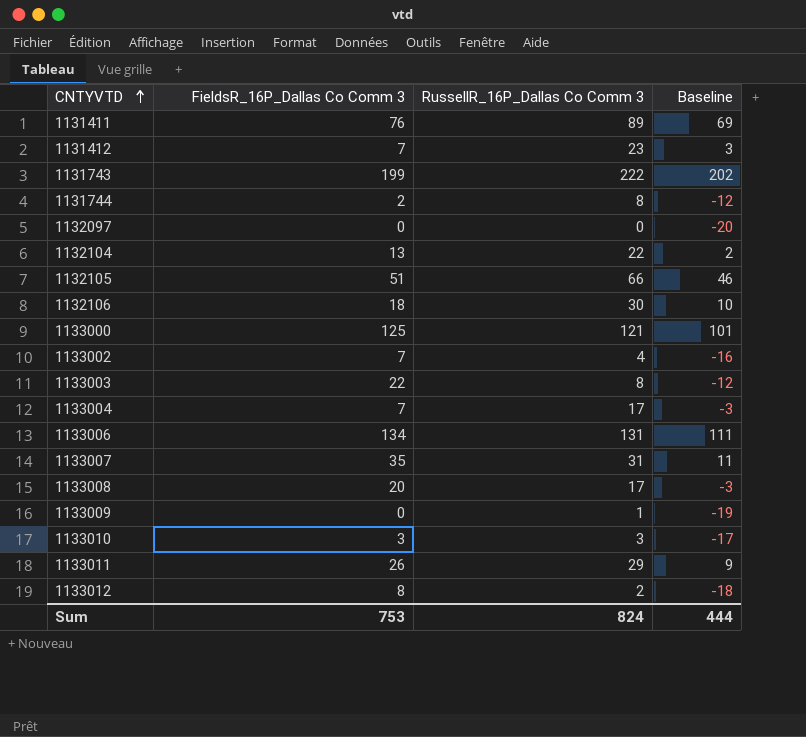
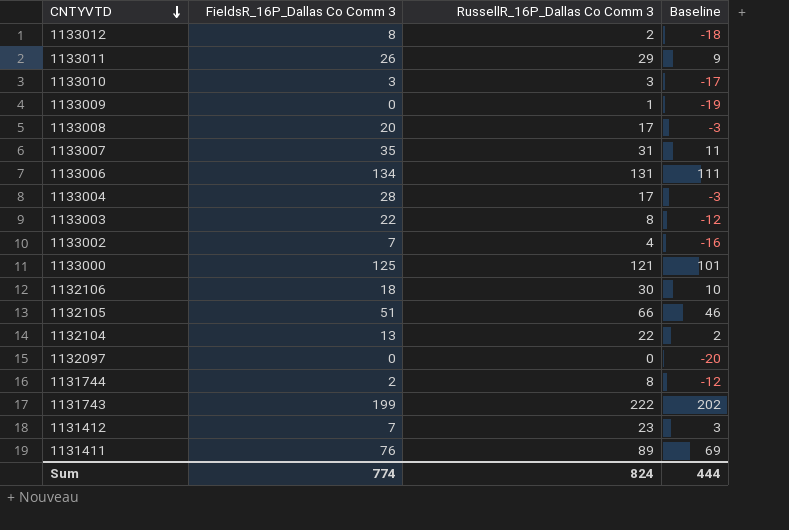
row order: CNTYVTD ascending -> CNTYVTD descending
1133004 | FieldsR_16P_Dallas Co Comm 3: 7 -> 28
Sum | FieldsR_16P_Dallas Co Comm 3: 753 -> 774

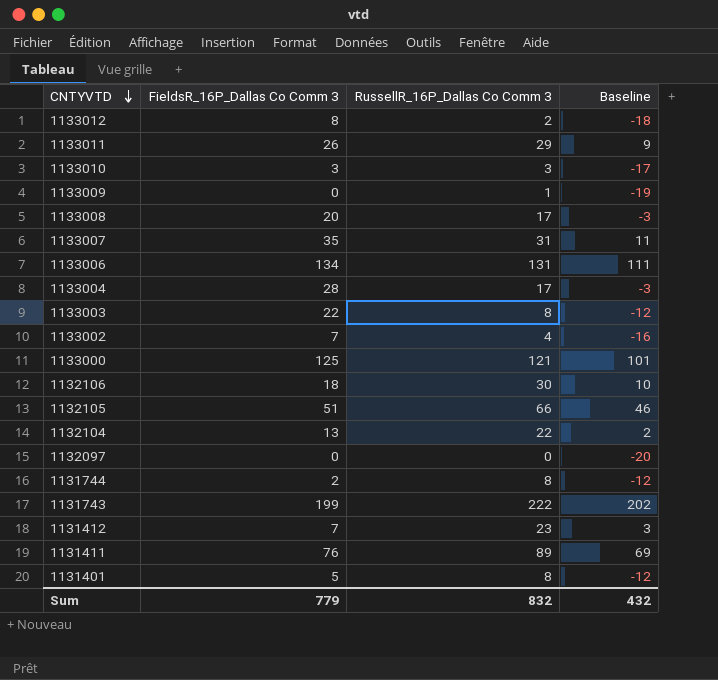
row 1131401: none -> 5 | 8 | -12
Sum | FieldsR_16P_Dallas Co Comm 3: 774 -> 779
Sum | RussellR_16P_Dallas Co Comm 3: 824 -> 832
Sum | Baseline: 444 -> 432

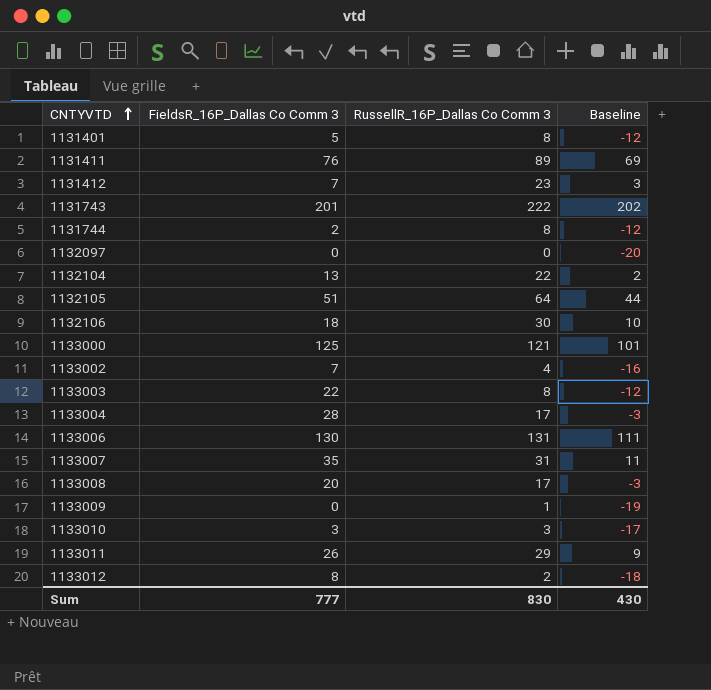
row order: CNTYVTD descending -> CNTYVTD ascending
1131743 | FieldsR_16P_Dallas Co Comm 3: 199 -> 201
1132105 | RussellR_16P_Dallas Co Comm 3: 66 -> 64
1132105 | Baseline: 46 -> 44
1133006 | FieldsR_16P_Dallas Co Comm 3: 134 -> 130
Sum | FieldsR_16P_Dallas Co Comm 3: 779 -> 777
Sum | RussellR_16P_Dallas Co Comm 3: 832 -> 830
Sum | Baseline: 432 -> 430

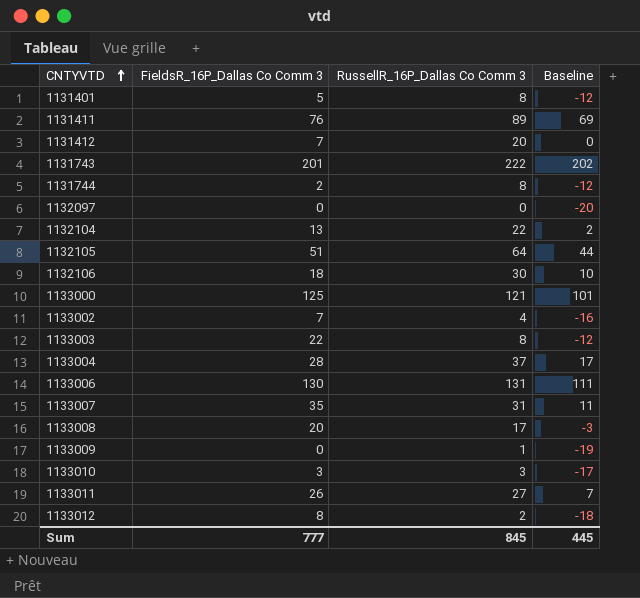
1131412 | RussellR_16P_Dallas Co Comm 3: 23 -> 20
1131412 | Baseline: 3 -> 0
1133004 | RussellR_16P_Dallas Co Comm 3: 17 -> 37
1133004 | Baseline: -3 -> 17
1133011 | RussellR_16P_Dallas Co Comm 3: 29 -> 27
1133011 | Baseline: 9 -> 7
Sum | RussellR_16P_Dallas Co Comm 3: 830 -> 845
Sum | Baseline: 430 -> 445

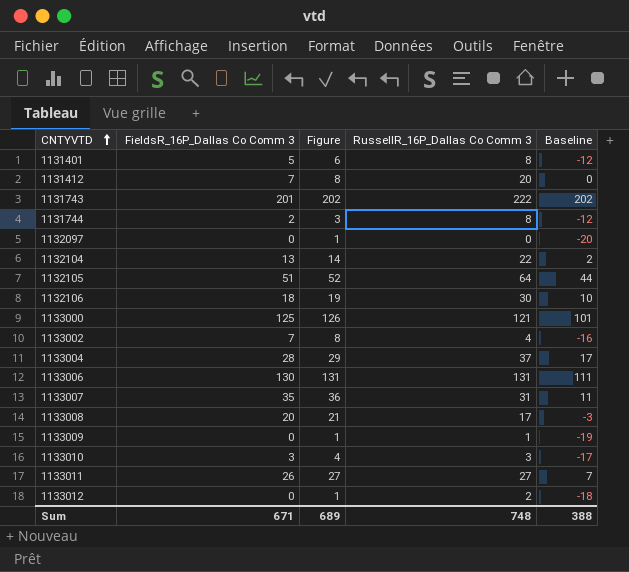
column Figure | formula: none -> [FieldsR_16P_Dallas Co Comm 3] + 1
row 1131411: 76 | 89 | 69 -> none
row 1133003: 22 | 8 | -12 -> none
1133012 | FieldsR_16P_Dallas Co Comm 3: 8 -> 0
Sum | FieldsR_16P_Dallas Co Comm 3: 777 -> 671
Sum | RussellR_16P_Dallas Co Comm 3: 845 -> 748
Sum | Baseline: 445 -> 388

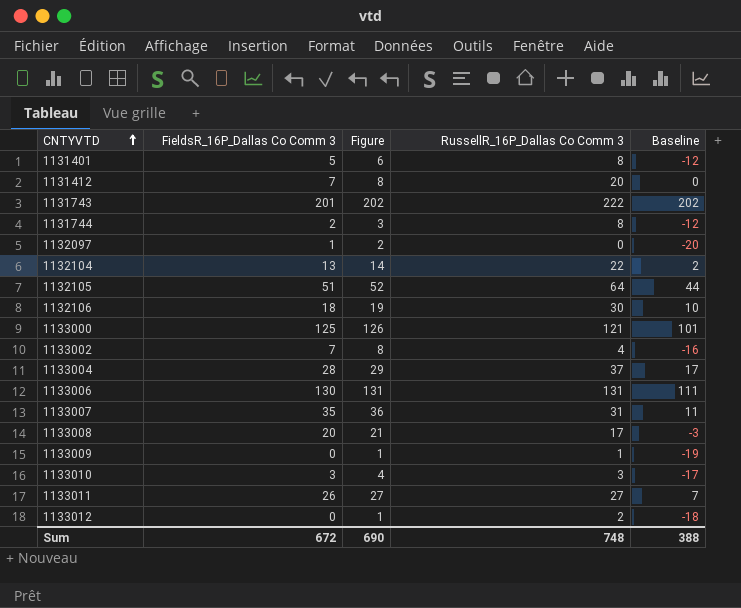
1132097 | FieldsR_16P_Dallas Co Comm 3: 0 -> 1
1132097 | Figure: 1 -> 2
Sum | FieldsR_16P_Dallas Co Comm 3: 671 -> 672
Sum | Figure: 689 -> 690

